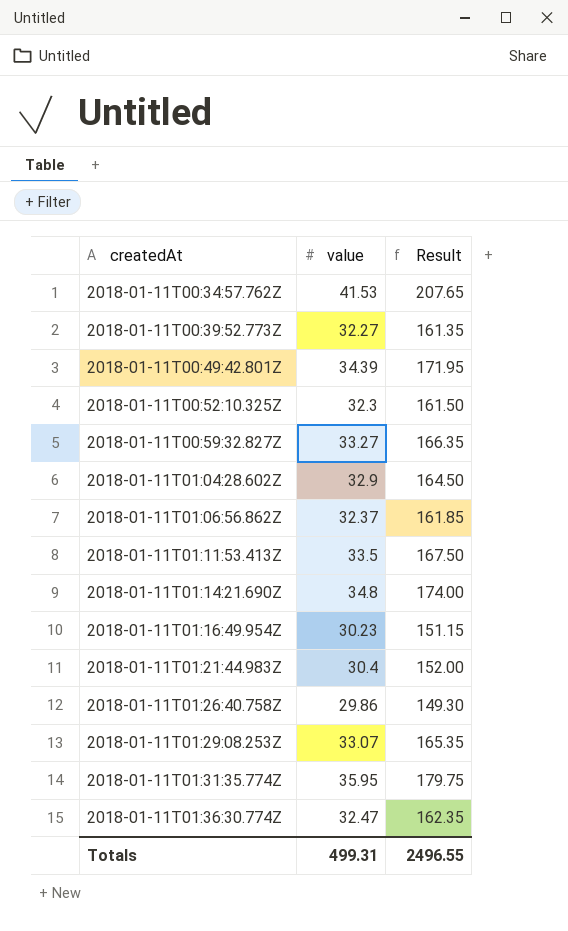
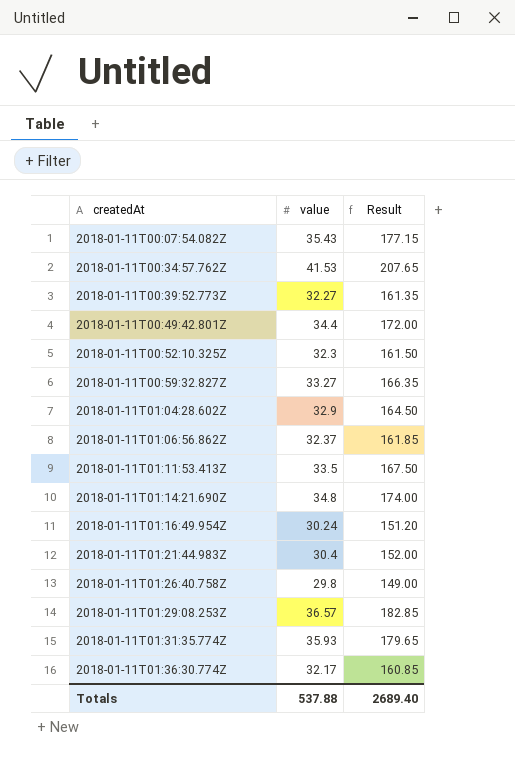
row 2018-01-11T00:07:54.082Z: none -> 35.43 | 177.15
2018-01-11T00:49:42.801Z | value: 34.39 -> 34.4
2018-01-11T00:49:42.801Z | Result: 171.95 -> 172.00
2018-01-11T01:16:49.954Z | value: 30.23 -> 30.24
2018-01-11T01:16:49.954Z | Result: 151.15 -> 151.20
2018-01-11T01:26:40.758Z | value: 29.86 -> 29.8
2018-01-11T01:26:40.758Z | Result: 149.30 -> 149.00
2018-01-11T01:29:08.253Z | value: 33.07 -> 36.57
2018-01-11T01:29:08.253Z | Result: 165.35 -> 182.85
2018-01-11T01:31:35.774Z | value: 35.95 -> 35.93
2018-01-11T01:31:35.774Z | Result: 179.75 -> 179.65
2018-01-11T01:36:30.774Z | value: 32.47 -> 32.17
2018-01-11T01:36:30.774Z | Result: 162.35 -> 160.85
Totals | value: 499.31 -> 537.88
Totals | Result: 2496.55 -> 2689.40

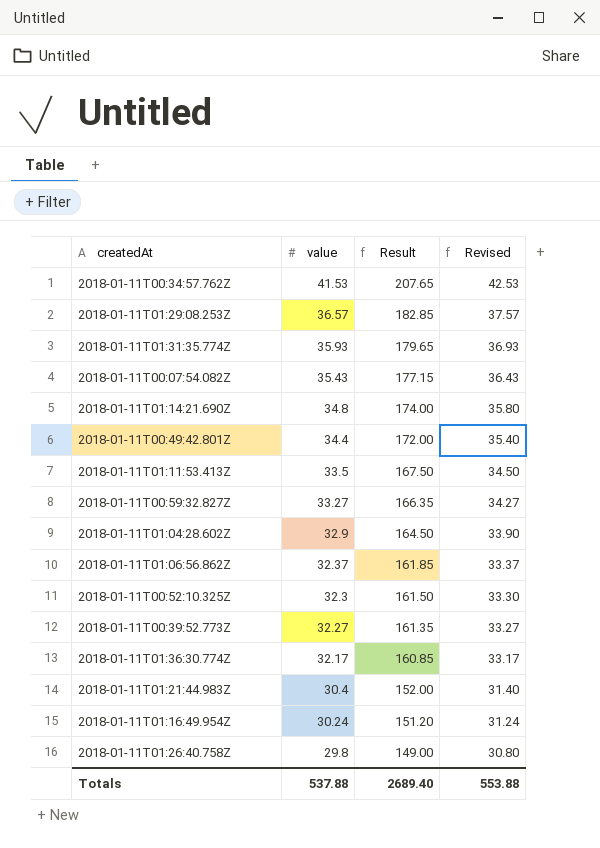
row order: createdAt ascending -> value descending
column Revised | formula: none -> [value] + 1

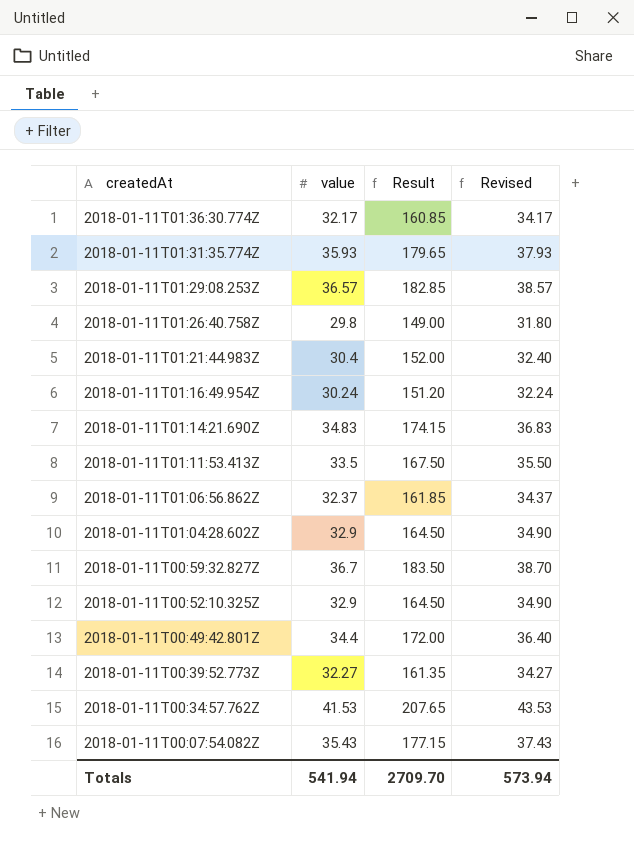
row order: value descending -> createdAt descending
column Revised | formula: [value] + 1 -> [value] + 2
2018-01-11T01:14:21.690Z | value: 34.8 -> 34.83
2018-01-11T01:14:21.690Z | Result: 174.00 -> 174.15
2018-01-11T00:59:32.827Z | value: 33.27 -> 36.7
2018-01-11T00:59:32.827Z | Result: 166.35 -> 183.50
2018-01-11T00:52:10.325Z | value: 32.3 -> 32.9
2018-01-11T00:52:10.325Z | Result: 161.50 -> 164.50
Totals | value: 537.88 -> 541.94
Totals | Result: 2689.40 -> 2709.70
Totals | Revised: 553.88 -> 573.94

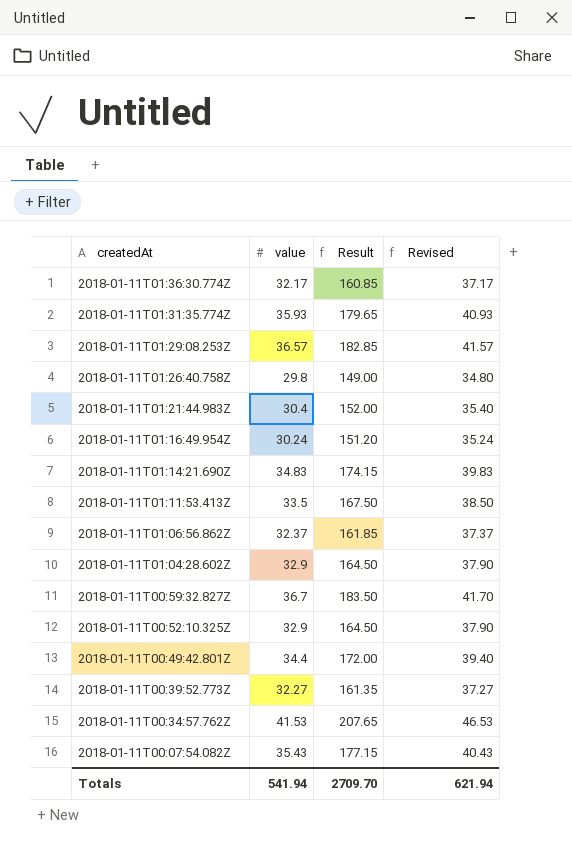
column Revised | formula: [value] + 2 -> [value] + 5
Totals | Revised: 573.94 -> 621.94

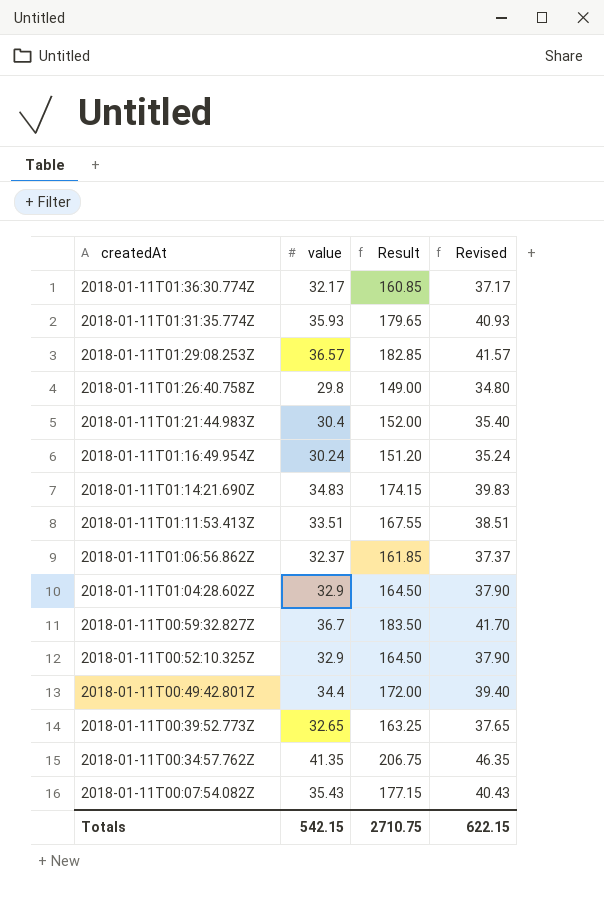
2018-01-11T01:11:53.413Z | value: 33.5 -> 33.51
2018-01-11T01:11:53.413Z | Result: 167.50 -> 167.55
2018-01-11T01:11:53.413Z | Revised: 38.50 -> 38.51
2018-01-11T00:39:52.773Z | value: 32.27 -> 32.65
2018-01-11T00:39:52.773Z | Result: 161.35 -> 163.25
2018-01-11T00:39:52.773Z | Revised: 37.27 -> 37.65
2018-01-11T00:34:57.762Z | value: 41.53 -> 41.35
2018-01-11T00:34:57.762Z | Result: 207.65 -> 206.75
2018-01-11T00:34:57.762Z | Revised: 46.53 -> 46.35
Totals | value: 541.94 -> 542.15
Totals | Result: 2709.70 -> 2710.75
Totals | Revised: 621.94 -> 622.15

